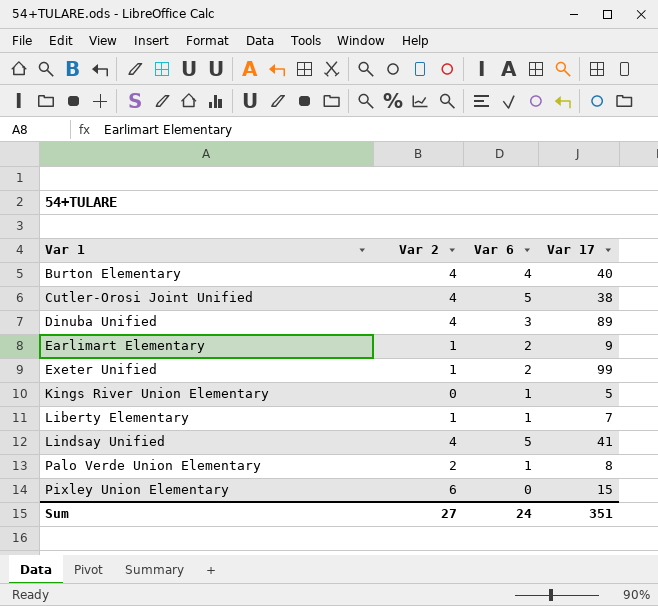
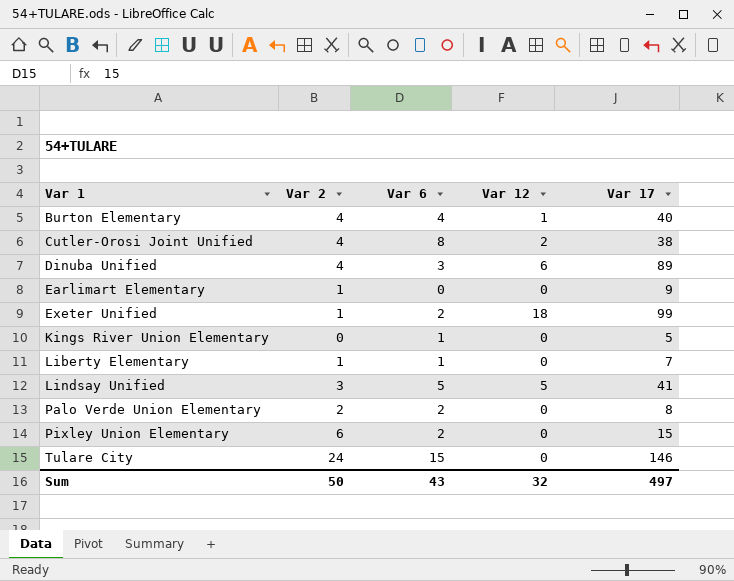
column Var 12 | position: none -> 4
Cutler-Orosi Joint Unified | Var 6: 5 -> 8
Earlimart Elementary | Var 6: 2 -> 0
Lindsay Unified | Var 2: 4 -> 3
Palo Verde Union Elementary | Var 6: 1 -> 2
Pixley Union Elementary | Var 6: 0 -> 2
row Tulare City: none -> 24 | 15 | 0 | 146
Sum | Var 2: 27 -> 50
Sum | Var 6: 24 -> 43
Sum | Var 17: 351 -> 497

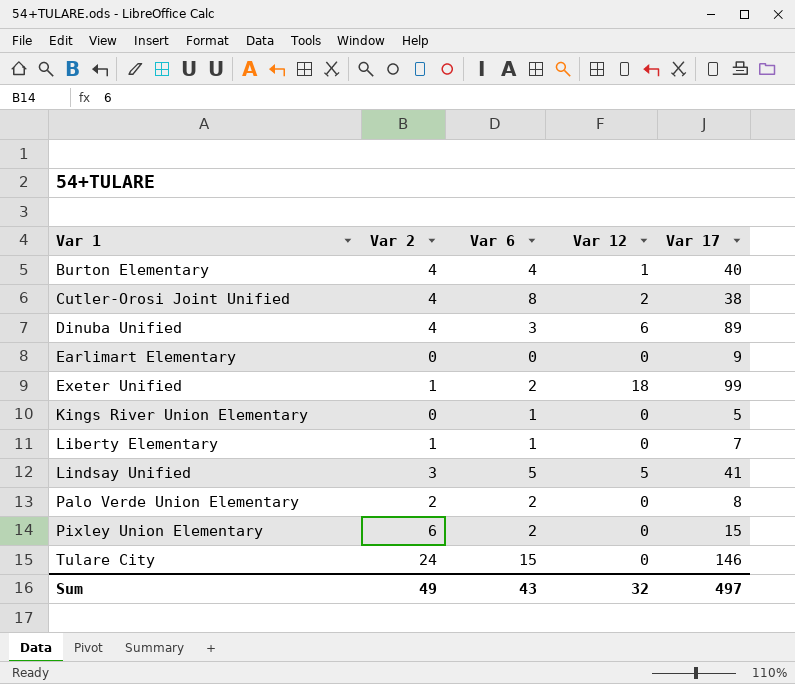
Earlimart Elementary | Var 2: 1 -> 0
Sum | Var 2: 50 -> 49

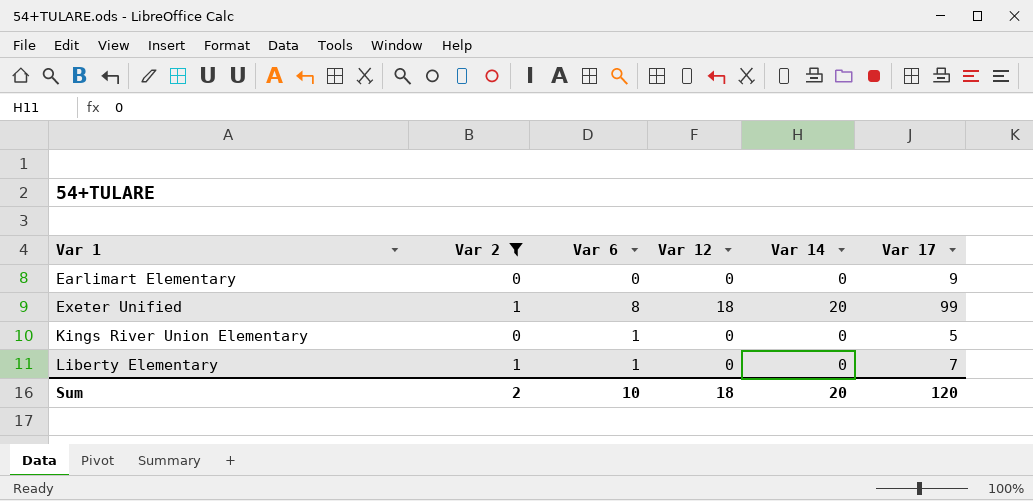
filter: none -> Var 2 <= 1
column Var 14 | position: none -> 5
Exeter Unified | Var 6: 2 -> 8
Sum | Var 2: 49 -> 2
Sum | Var 6: 43 -> 10
Sum | Var 12: 32 -> 18
Sum | Var 17: 497 -> 120

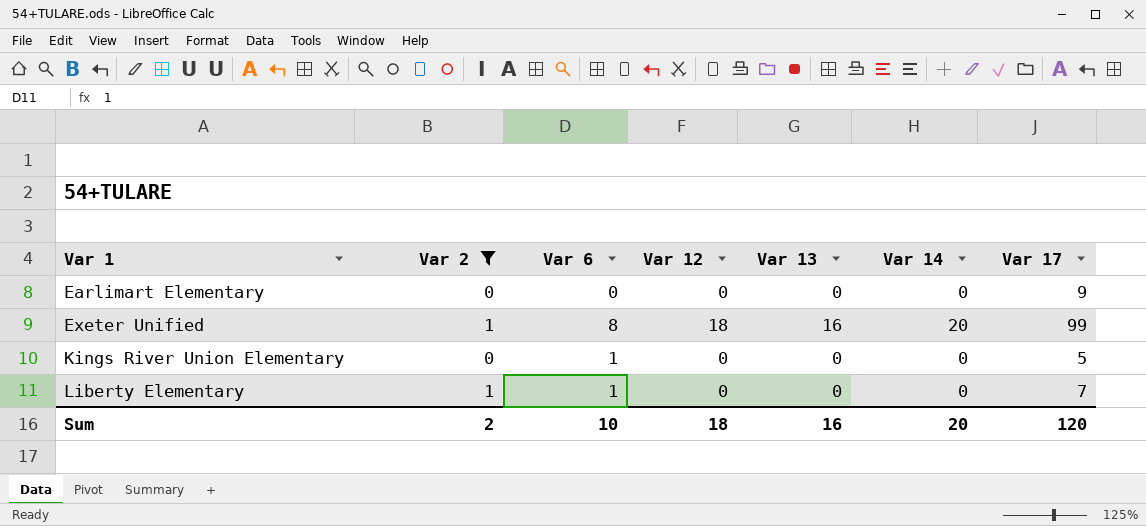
column Var 13 | position: none -> 5

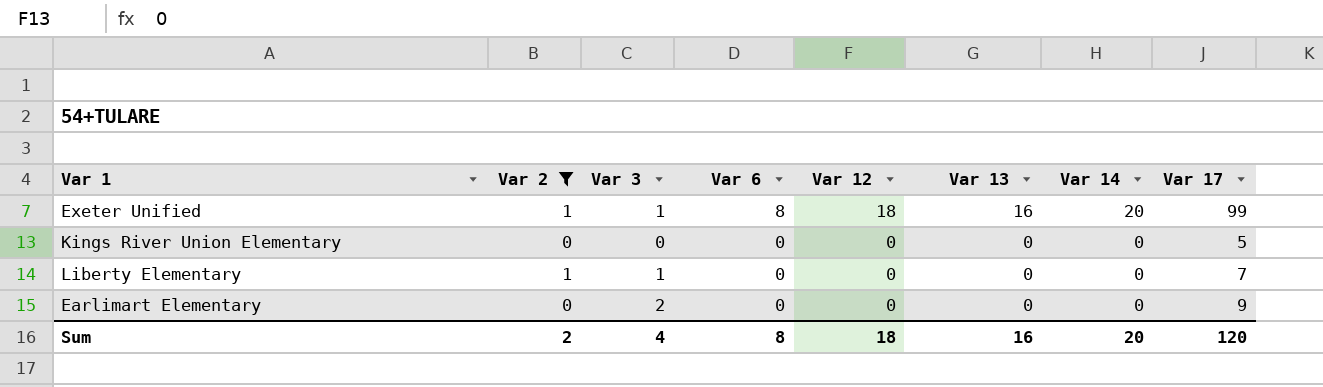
row order: Var 1 ascending -> Var 6 descending
column Var 3 | position: none -> 3
Kings River Union Elementary | Var 6: 1 -> 0
Liberty Elementary | Var 6: 1 -> 0
Sum | Var 6: 10 -> 8

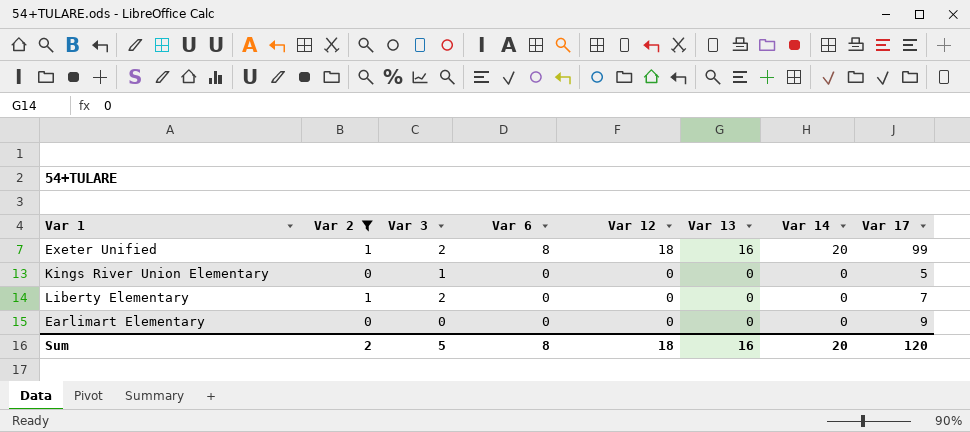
Exeter Unified | Var 3: 1 -> 2
Kings River Union Elementary | Var 3: 0 -> 1
Liberty Elementary | Var 3: 1 -> 2
Earlimart Elementary | Var 3: 2 -> 0
Sum | Var 3: 4 -> 5

